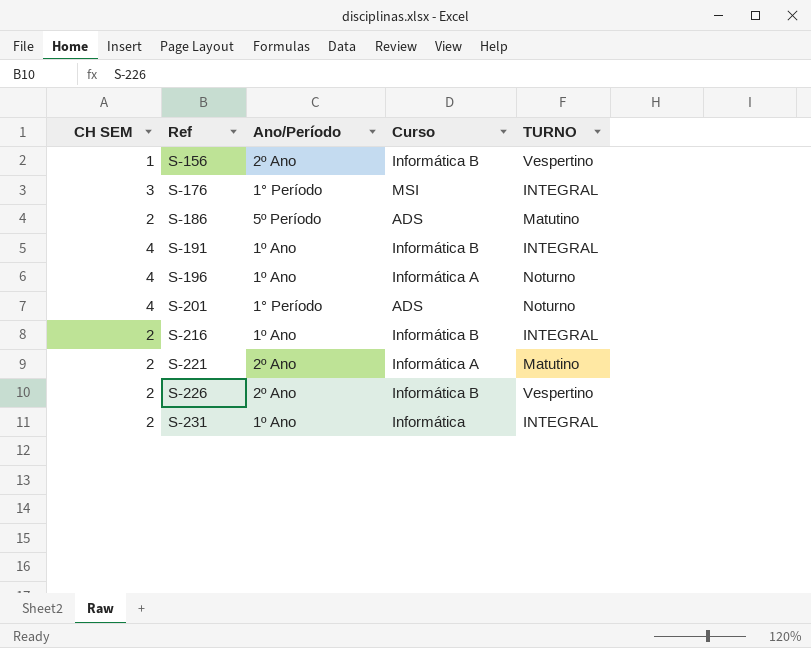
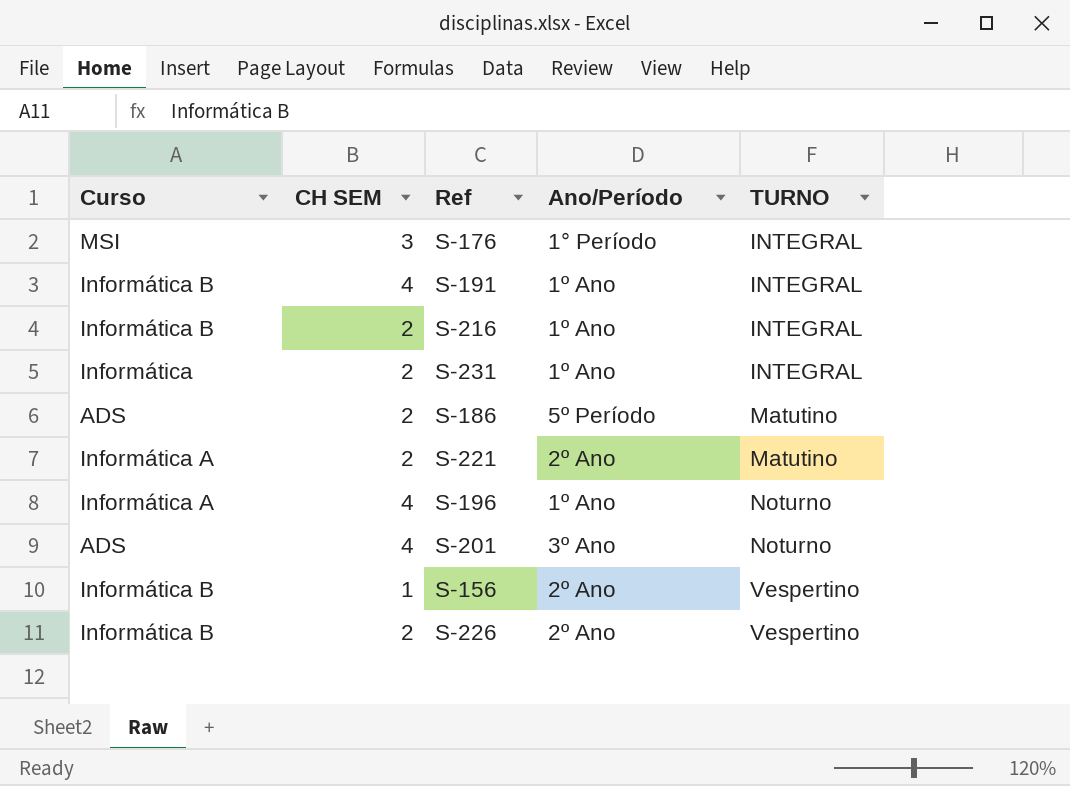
row order: Ref ascending -> TURNO ascending
column Curso | position: 4 -> 1
S-201 | Ano/Período: 1° Período -> 3º Ano

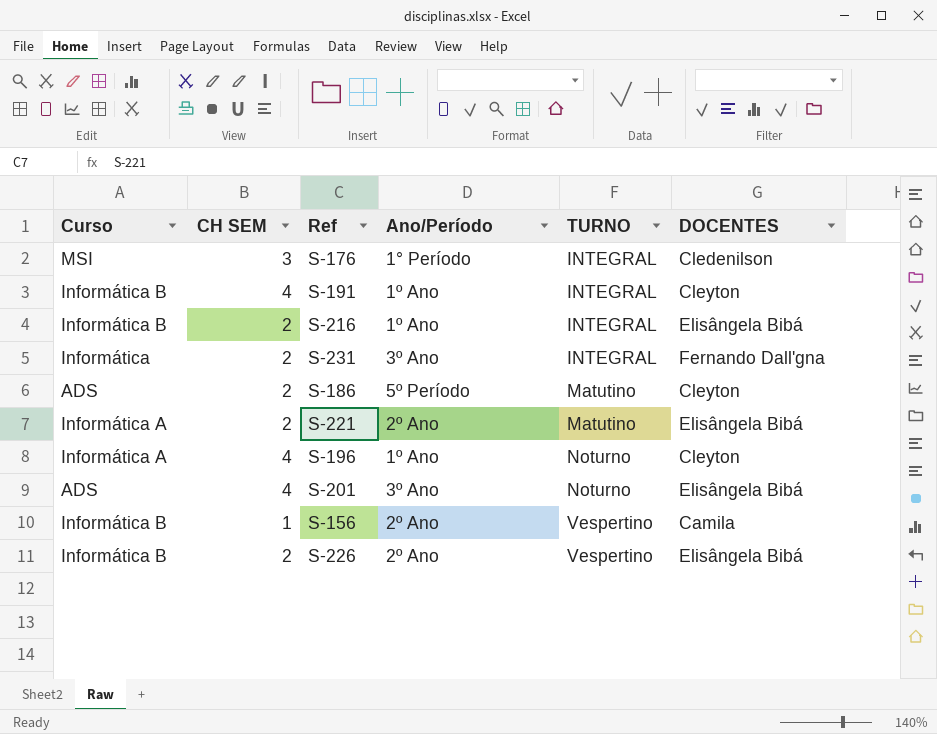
column DOCENTES | position: none -> 6
S-231 | Ano/Período: 1º Ano -> 3º Ano

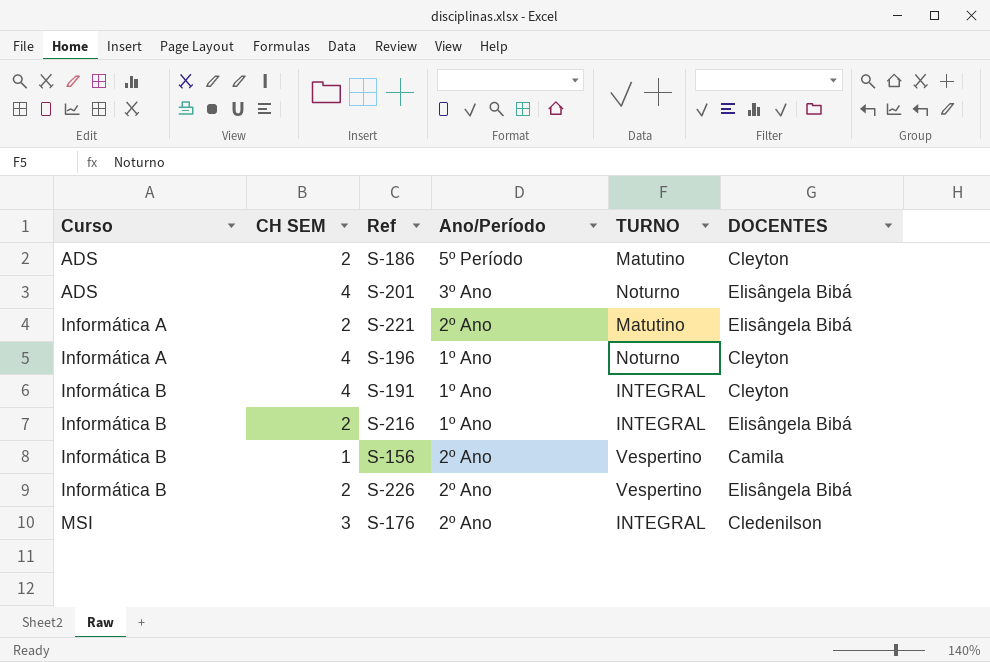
row order: TURNO ascending -> Curso ascending
row S-231: Informática | 2 | 3º Ano | INTEGRAL | Fernando Dall'gna -> none
S-176 | Ano/Período: 1° Período -> 2º Ano

